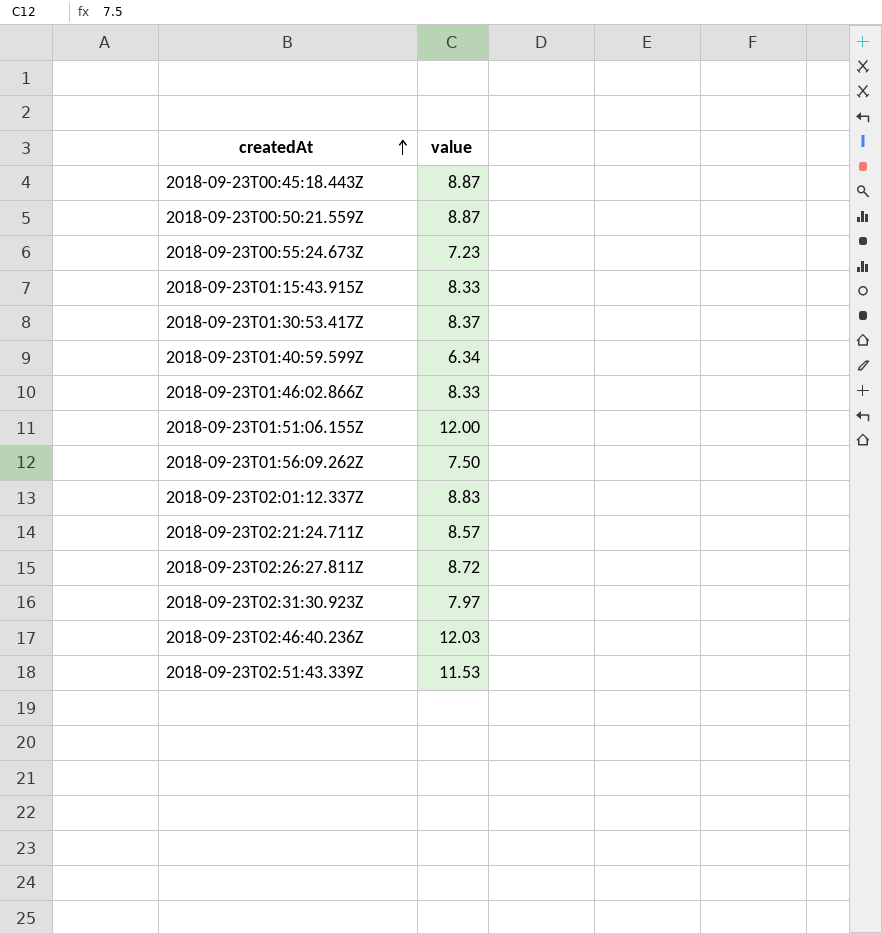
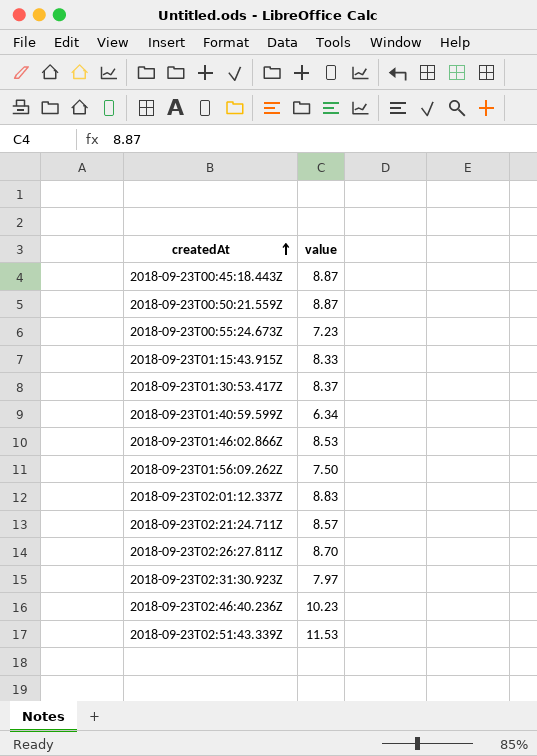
row 2018-09-23T01:51:06.155Z: 12.00 -> none
2018-09-23T01:46:02.866Z | value: 8.33 -> 8.53
2018-09-23T02:26:27.811Z | value: 8.72 -> 8.70
2018-09-23T02:46:40.236Z | value: 12.03 -> 10.23

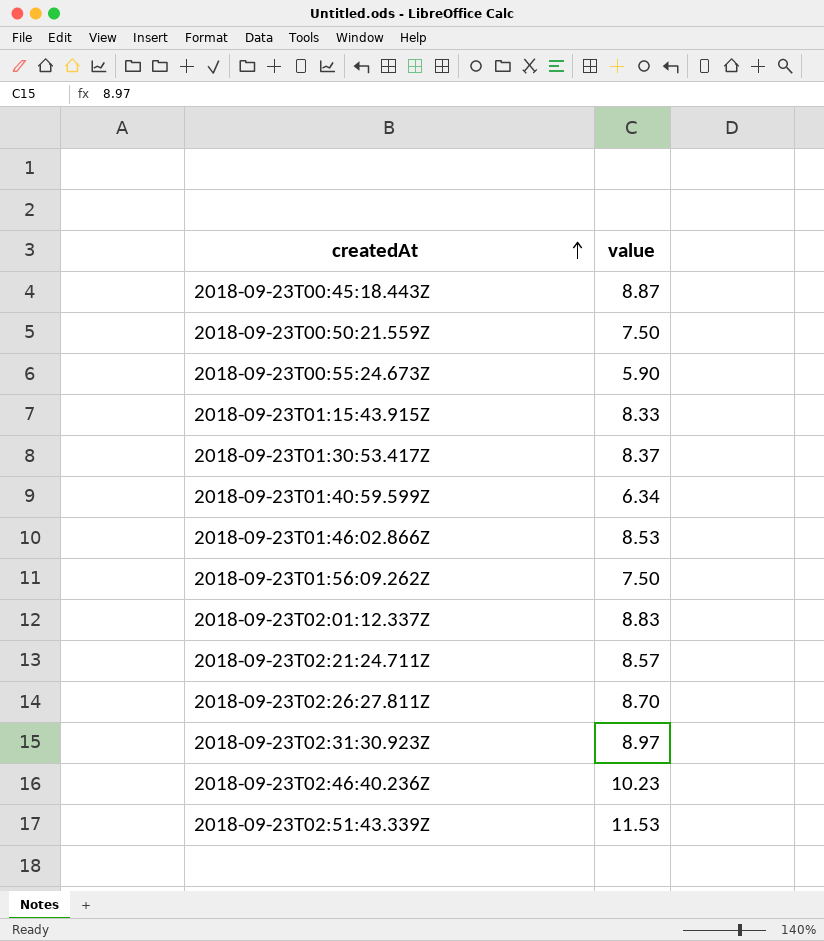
2018-09-23T00:50:21.559Z | value: 8.87 -> 7.50
2018-09-23T00:55:24.673Z | value: 7.23 -> 5.90
2018-09-23T02:31:30.923Z | value: 7.97 -> 8.97

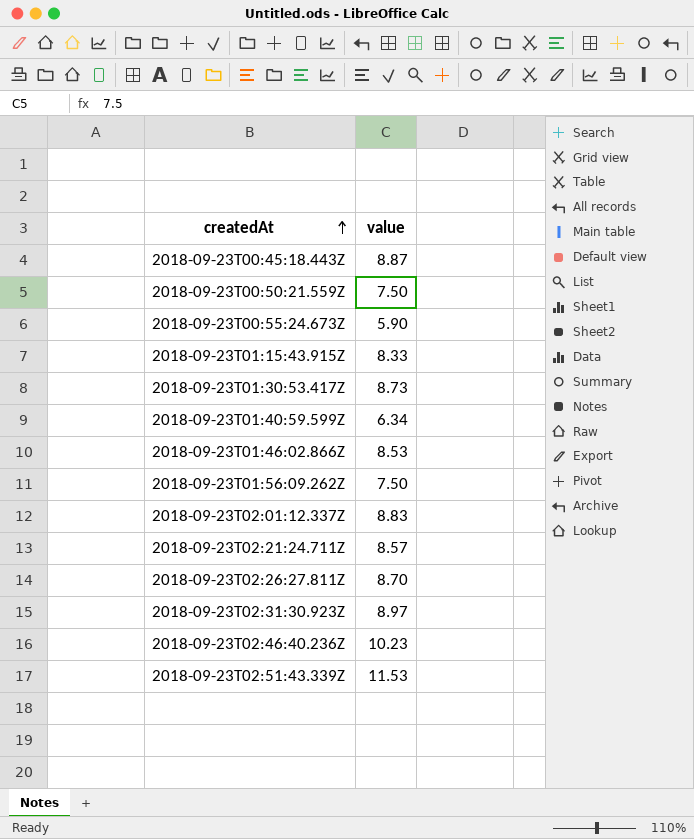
2018-09-23T01:30:53.417Z | value: 8.37 -> 8.73

